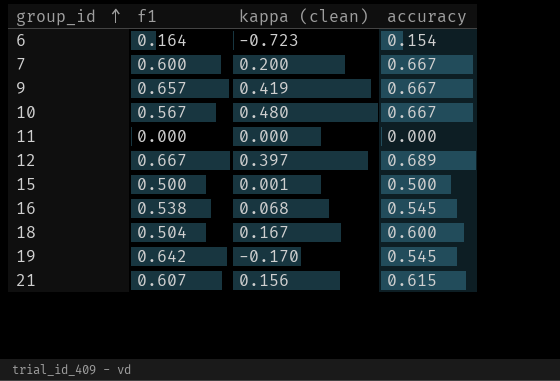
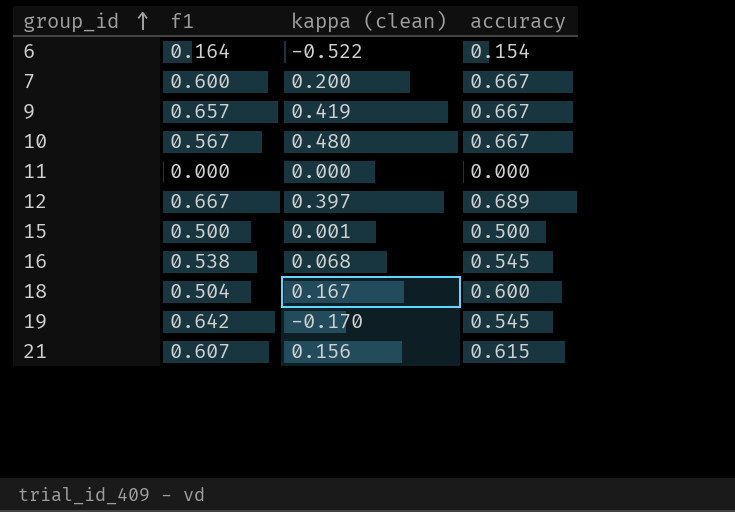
6 | kappa (clean): -0.723 -> -0.522

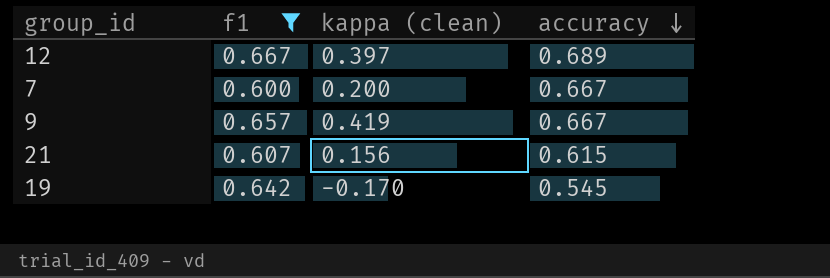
filter: none -> f1 >= 0.600
row order: group_id ascending -> accuracy descending

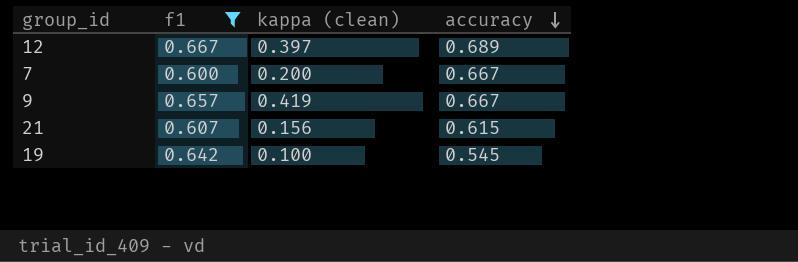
19 | kappa (clean): -0.170 -> 0.100

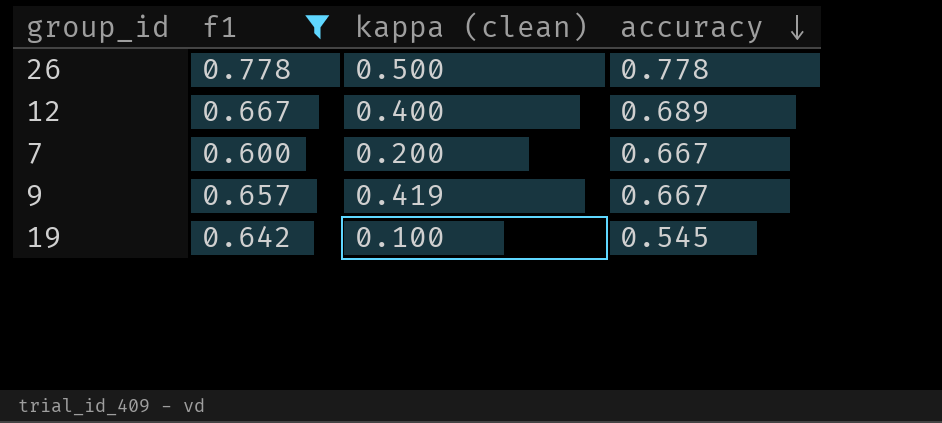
row 21: 0.607 | 0.156 | 0.615 -> none
row 26: none -> 0.778 | 0.500 | 0.778
12 | kappa (clean): 0.397 -> 0.400

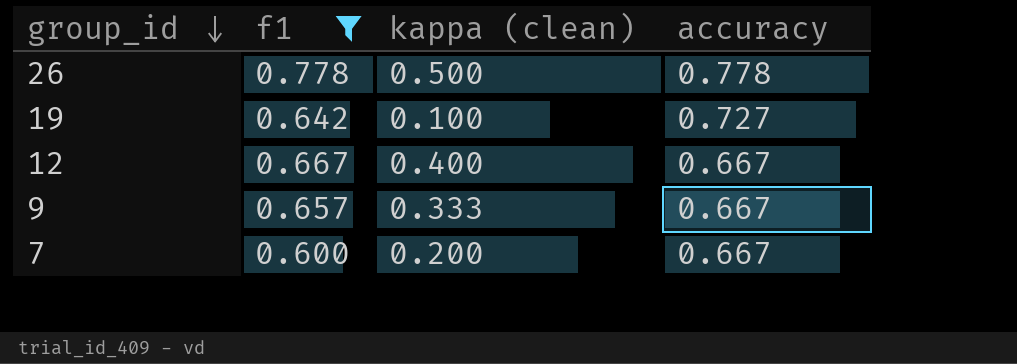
row order: accuracy descending -> group_id descending
19 | accuracy: 0.545 -> 0.727
12 | accuracy: 0.689 -> 0.667
9 | kappa (clean): 0.419 -> 0.333

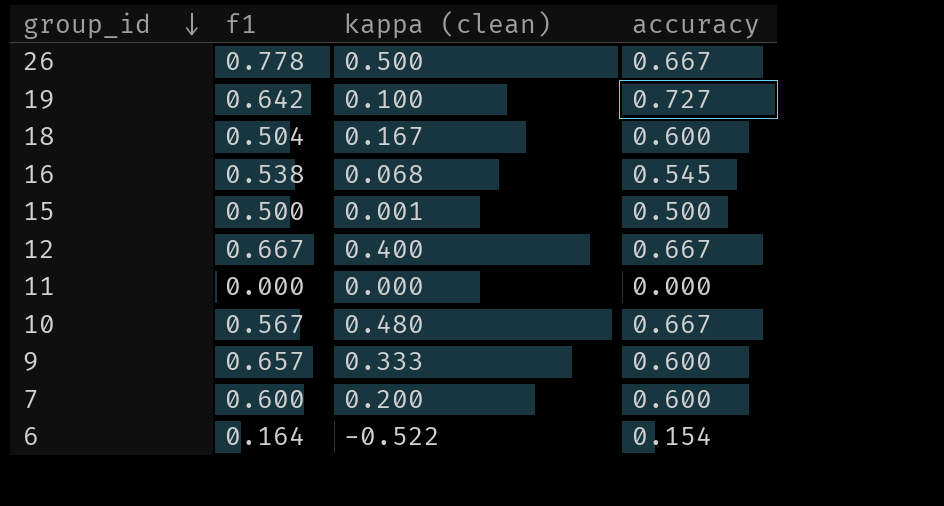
filter: f1 >= 0.600 -> none
26 | accuracy: 0.778 -> 0.667
9 | accuracy: 0.667 -> 0.600
7 | accuracy: 0.667 -> 0.600

